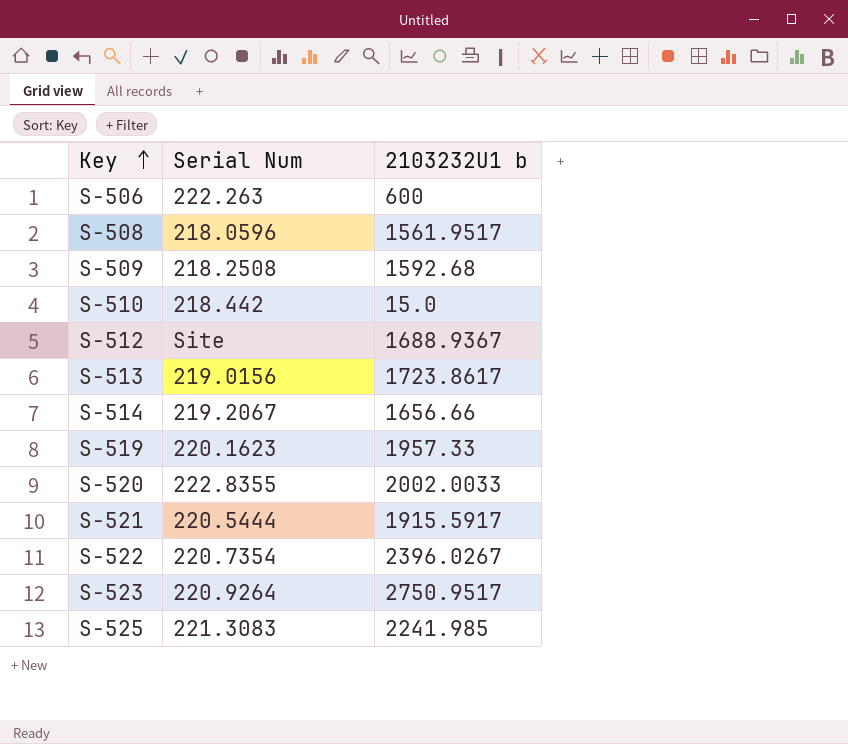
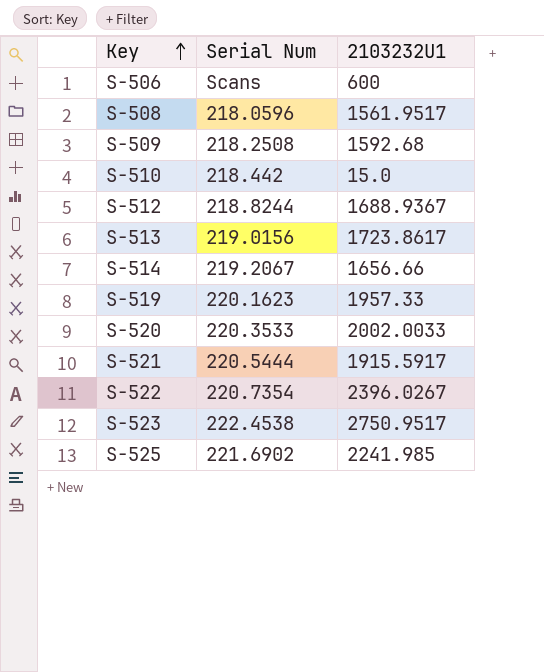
column name: 2103232U1 b -> 2103232U1
S-506 | Serial Num: 222.263 -> Scans
S-512 | Serial Num: Site -> 218.8244
S-520 | Serial Num: 222.8355 -> 220.3533
S-523 | Serial Num: 220.9264 -> 222.4538
S-525 | Serial Num: 221.3083 -> 221.6902

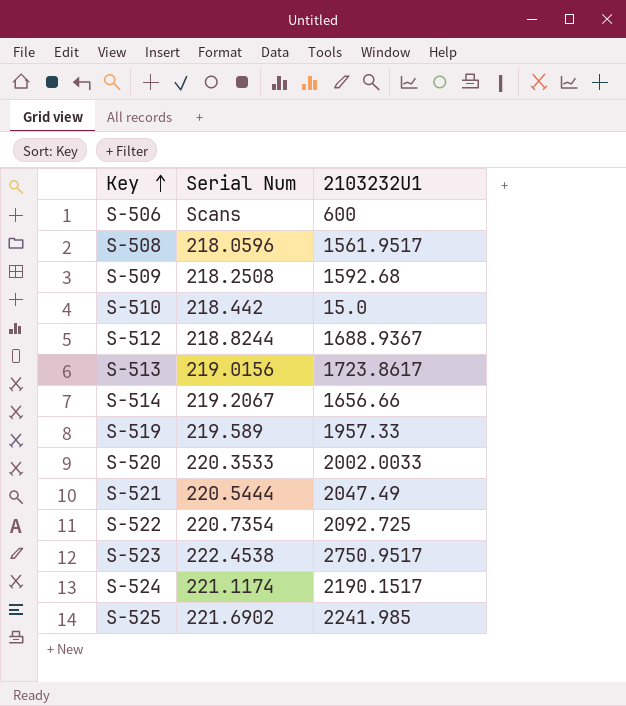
S-519 | Serial Num: 220.1623 -> 219.589
S-521 | 2103232U1: 1915.5917 -> 2047.49
S-522 | 2103232U1: 2396.0267 -> 2092.725
row S-524: none -> 221.1174 | 2190.1517

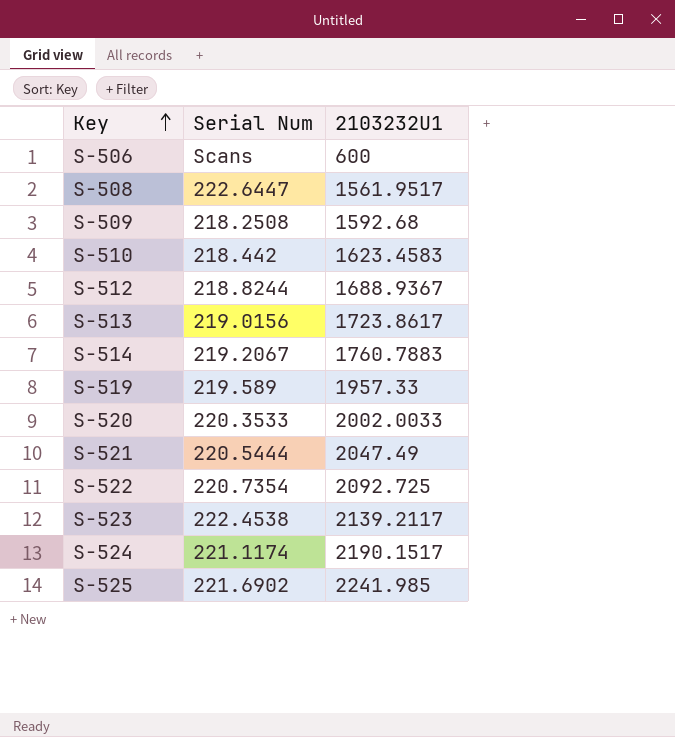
S-508 | Serial Num: 218.0596 -> 222.6447
S-510 | 2103232U1: 15.0 -> 1623.4583
S-514 | 2103232U1: 1656.66 -> 1760.7883
S-523 | 2103232U1: 2750.9517 -> 2139.2117

